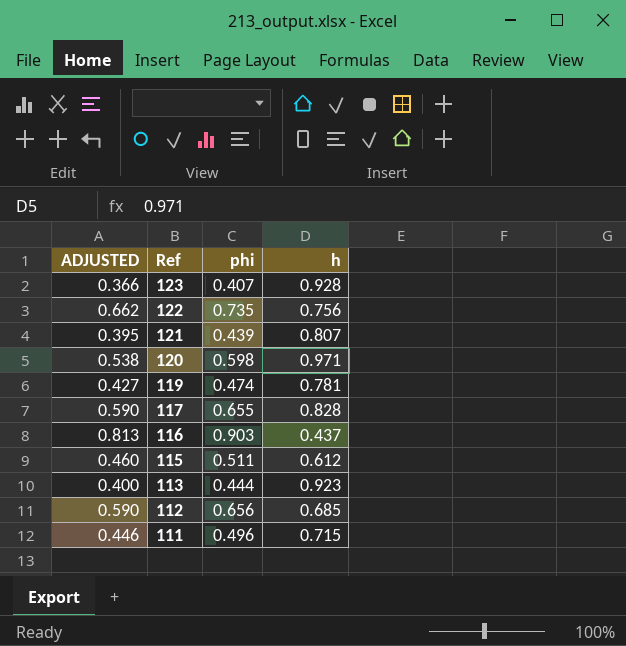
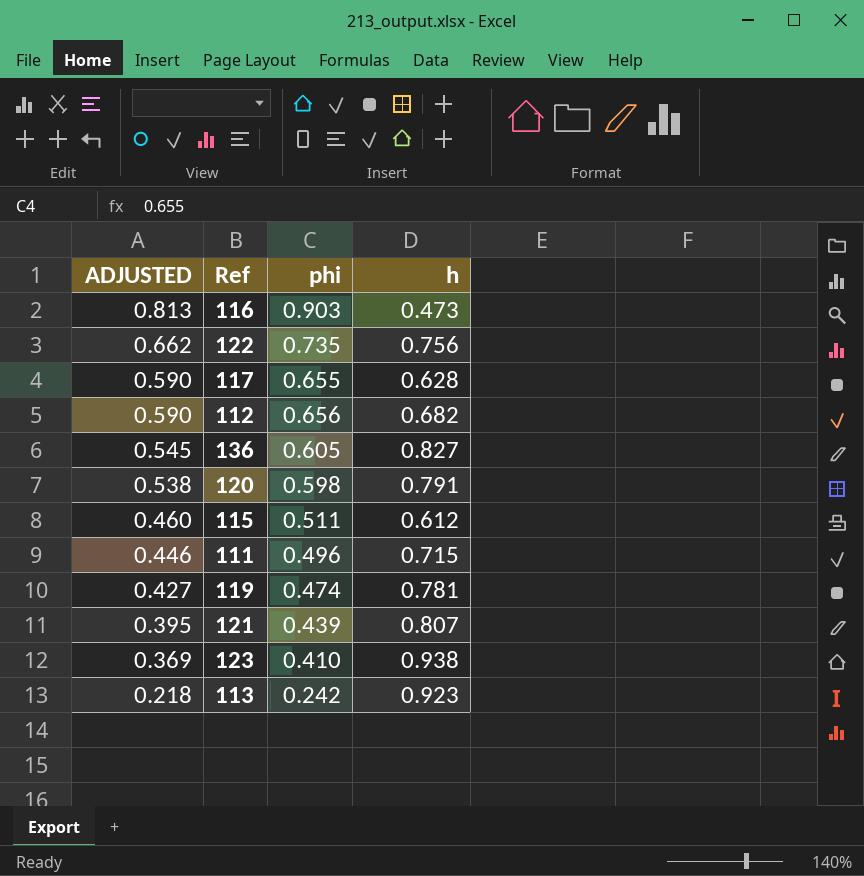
row order: Ref descending -> ADJUSTED descending
116 | h: 0.437 -> 0.473
117 | h: 0.828 -> 0.628
112 | h: 0.685 -> 0.682
row 136: none -> 0.545 | 0.605 | 0.827
120 | h: 0.971 -> 0.791
123 | ADJUSTED: 0.366 -> 0.369
123 | phi: 0.407 -> 0.410
123 | h: 0.928 -> 0.938
113 | ADJUSTED: 0.400 -> 0.218
113 | phi: 0.444 -> 0.242

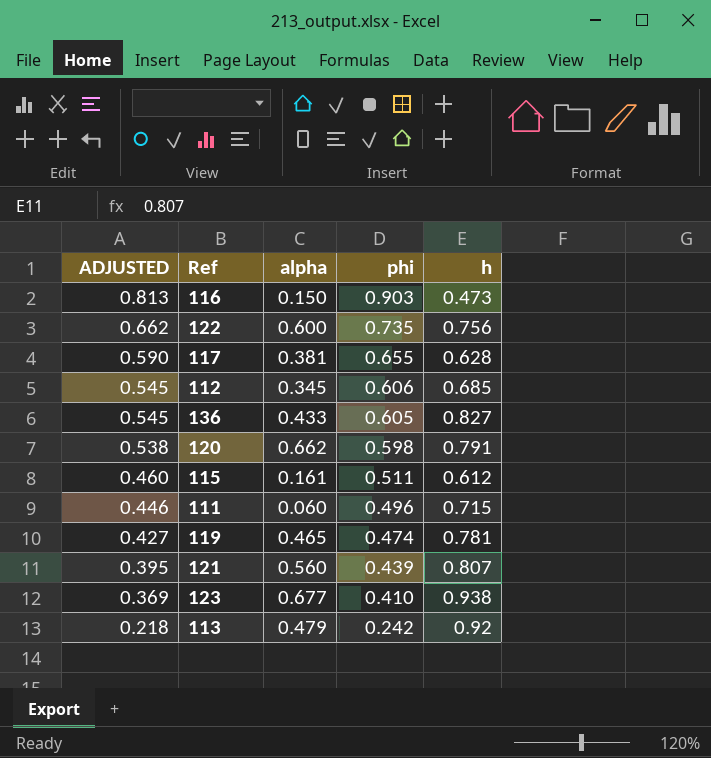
column alpha | position: none -> 3
112 | ADJUSTED: 0.590 -> 0.545
112 | phi: 0.656 -> 0.606
112 | h: 0.682 -> 0.685
113 | h: 0.923 -> 0.92

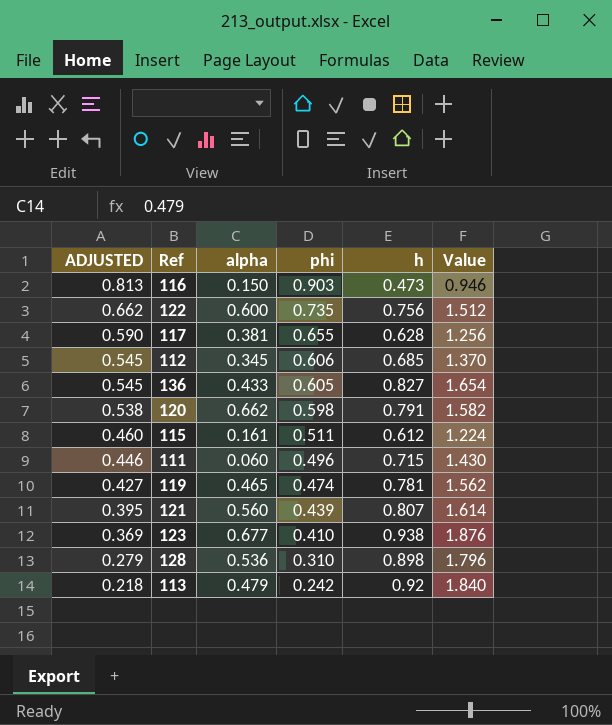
column Value | formula: none -> [h] * 2
row 128: none -> 0.279 | 0.536 | 0.310 | 0.898 | 1.796

